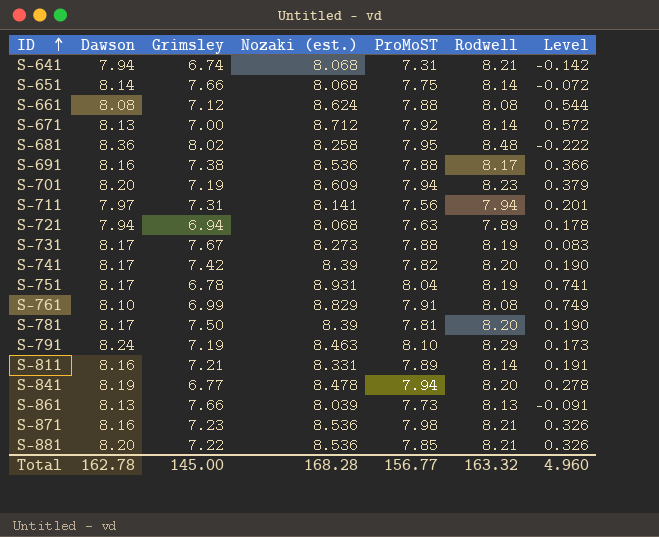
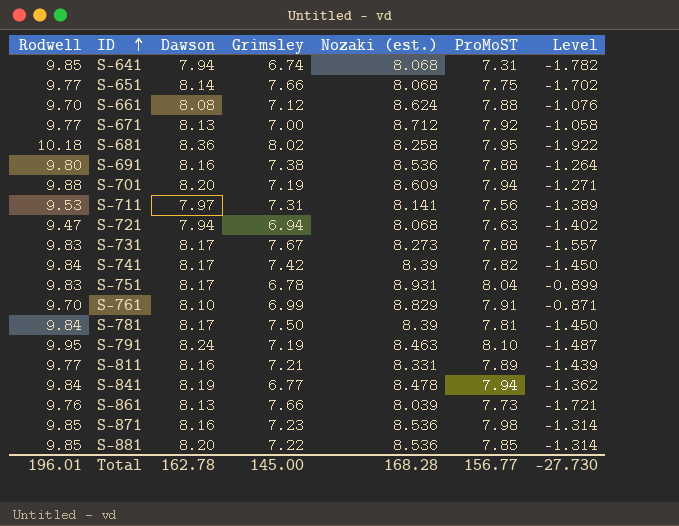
column Rodwell | position: 6 -> 1
S-641 | Rodwell: 8.21 -> 9.85
S-641 | Level: -0.142 -> -1.782
S-651 | Rodwell: 8.14 -> 9.77
S-651 | Level: -0.072 -> -1.702
S-661 | Rodwell: 8.08 -> 9.70
S-661 | Level: 0.544 -> -1.076
S-671 | Rodwell: 8.14 -> 9.77
S-671 | Level: 0.572 -> -1.058
S-681 | Rodwell: 8.48 -> 10.18
S-681 | Level: -0.222 -> -1.922
S-691 | Rodwell: 8.17 -> 9.80
S-691 | Level: 0.366 -> -1.264
S-701 | Rodwell: 8.23 -> 9.88
S-701 | Level: 0.379 -> -1.271
S-711 | Rodwell: 7.94 -> 9.53
S-711 | Level: 0.201 -> -1.389
S-721 | Rodwell: 7.89 -> 9.47
S-721 | Level: 0.178 -> -1.402
S-731 | Rodwell: 8.19 -> 9.83
S-731 | Level: 0.083 -> -1.557
S-741 | Rodwell: 8.20 -> 9.84
S-741 | Level: 0.190 -> -1.450
S-751 | Rodwell: 8.19 -> 9.83
S-751 | Level: 0.741 -> -0.899
S-761 | Rodwell: 8.08 -> 9.70
S-761 | Level: 0.749 -> -0.871
S-781 | Rodwell: 8.20 -> 9.84
S-781 | Level: 0.190 -> -1.450
S-791 | Rodwell: 8.29 -> 9.95
S-791 | Level: 0.173 -> -1.487
S-811 | Rodwell: 8.14 -> 9.77
S-811 | Level: 0.191 -> -1.439
S-841 | Rodwell: 8.20 -> 9.84
S-841 | Level: 0.278 -> -1.362
S-861 | Rodwell: 8.13 -> 9.76
S-861 | Level: -0.091 -> -1.721
S-871 | Rodwell: 8.21 -> 9.85
S-871 | Level: 0.326 -> -1.314
S-881 | Rodwell: 8.21 -> 9.85
S-881 | Level: 0.326 -> -1.314
Total | Rodwell: 163.32 -> 196.01
Total | Level: 4.960 -> -27.730

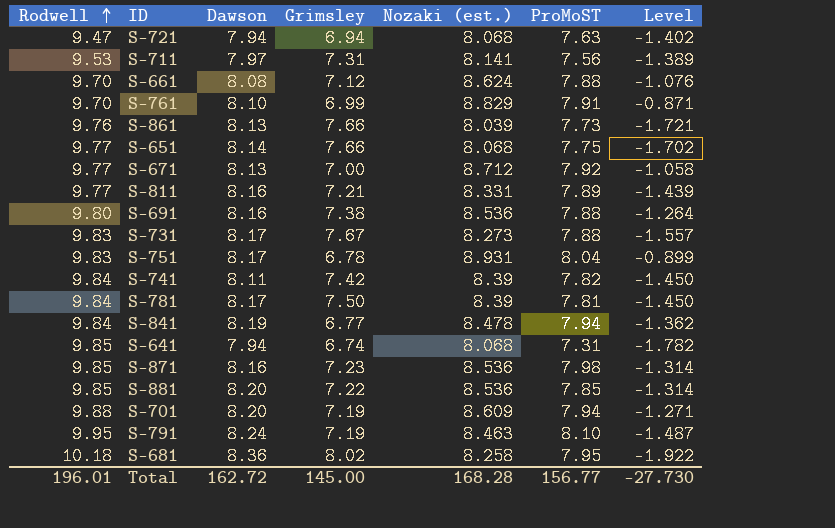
row order: ID ascending -> Rodwell ascending
S-741 | Dawson: 8.17 -> 8.11
Total | Dawson: 162.78 -> 162.72

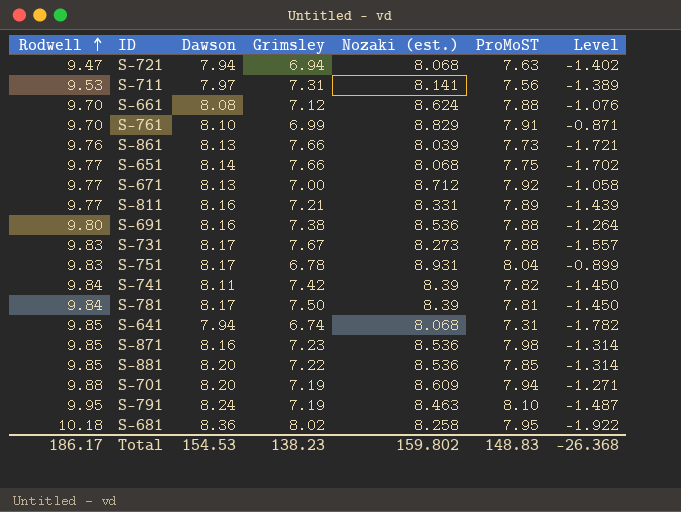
row S-841: 9.84 | 8.19 | 6.77 | 8.478 | 7.94 | -1.362 -> none
Total | Rodwell: 196.01 -> 186.17
Total | Dawson: 162.72 -> 154.53
Total | Grimsley: 145.00 -> 138.23
Total | Nozaki (est.): 168.28 -> 159.802
Total | ProMoST: 156.77 -> 148.83
Total | Level: -27.730 -> -26.368

